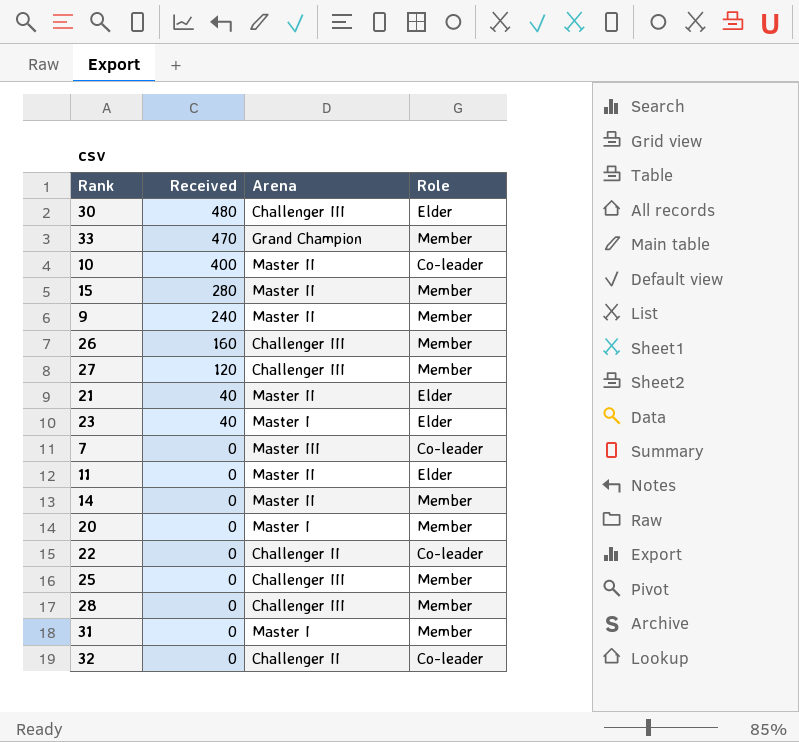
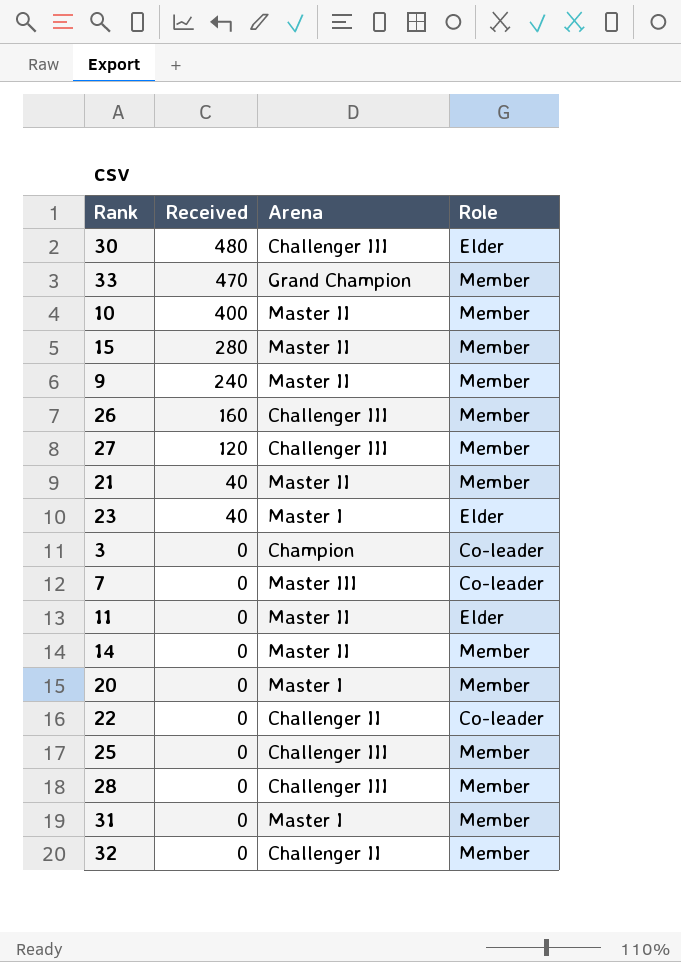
10 | Role: Co-leader -> Member
21 | Role: Elder -> Member
row 3: none -> 0 | Champion | Co-leader
32 | Role: Co-leader -> Member

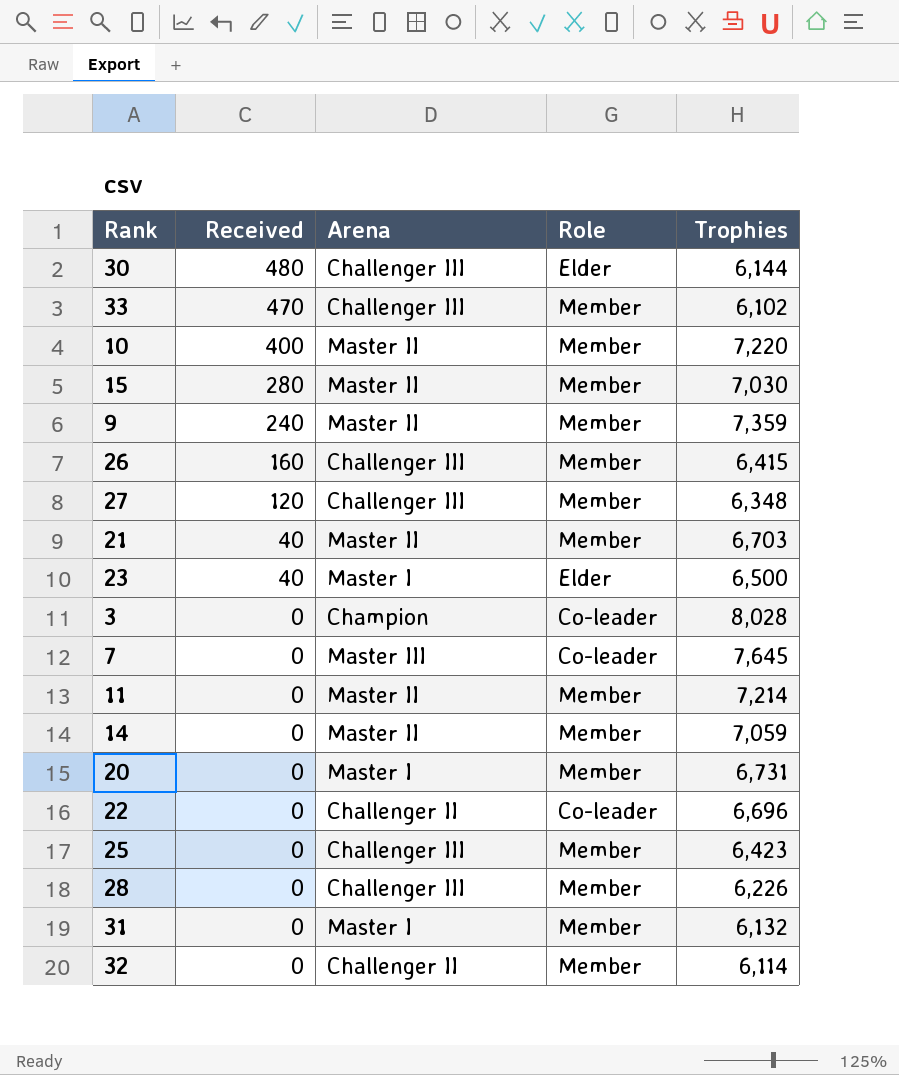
column Trophies | position: none -> 5
33 | Arena: Grand Champion -> Challenger III
11 | Role: Elder -> Member

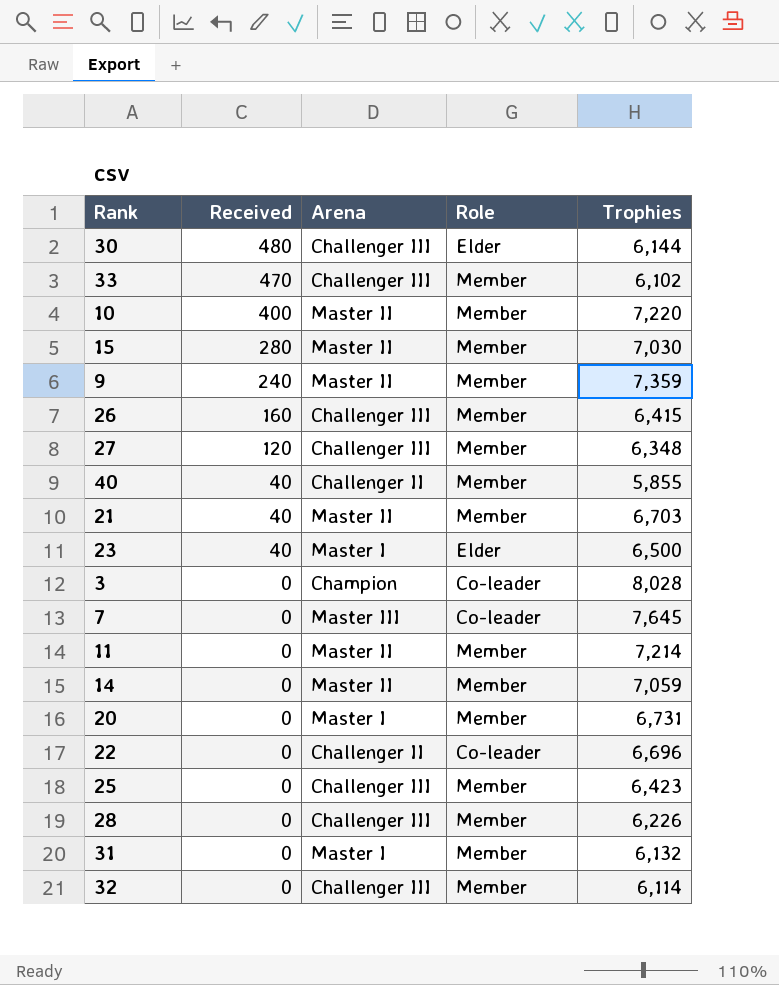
row 40: none -> 40 | Challenger II | Member | 5,855
32 | Arena: Challenger II -> Challenger III

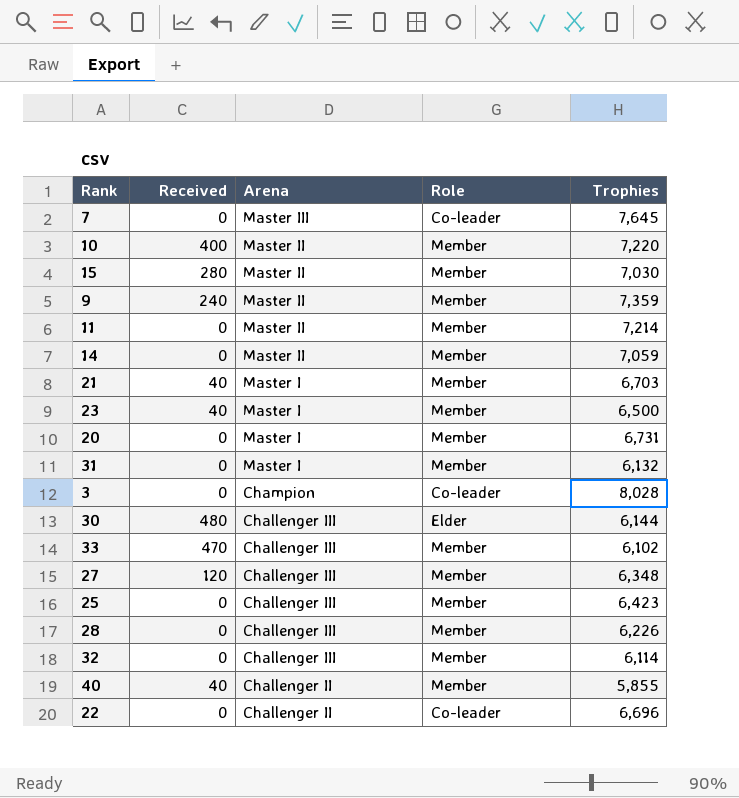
row order: Received descending -> Arena descending
row 26: 160 | Challenger III | Member | 6,415 -> none
21 | Arena: Master II -> Master I
23 | Role: Elder -> Member

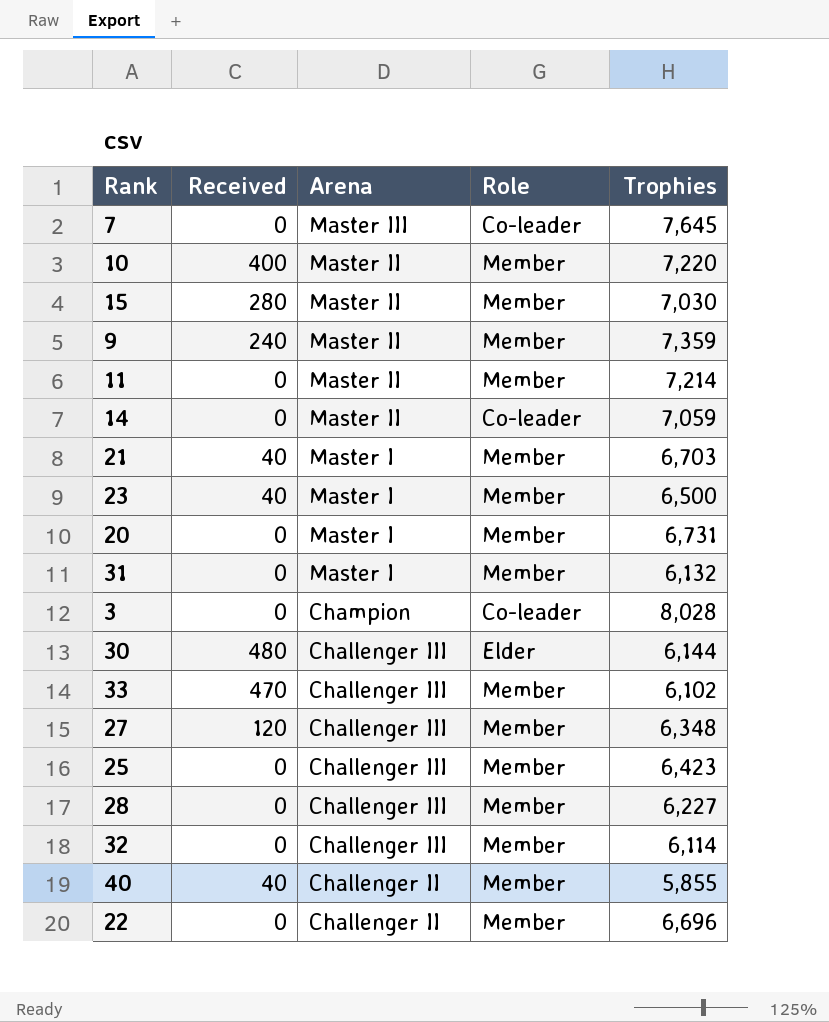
14 | Role: Member -> Co-leader
28 | Trophies: 6,226 -> 6,227
22 | Role: Co-leader -> Member

